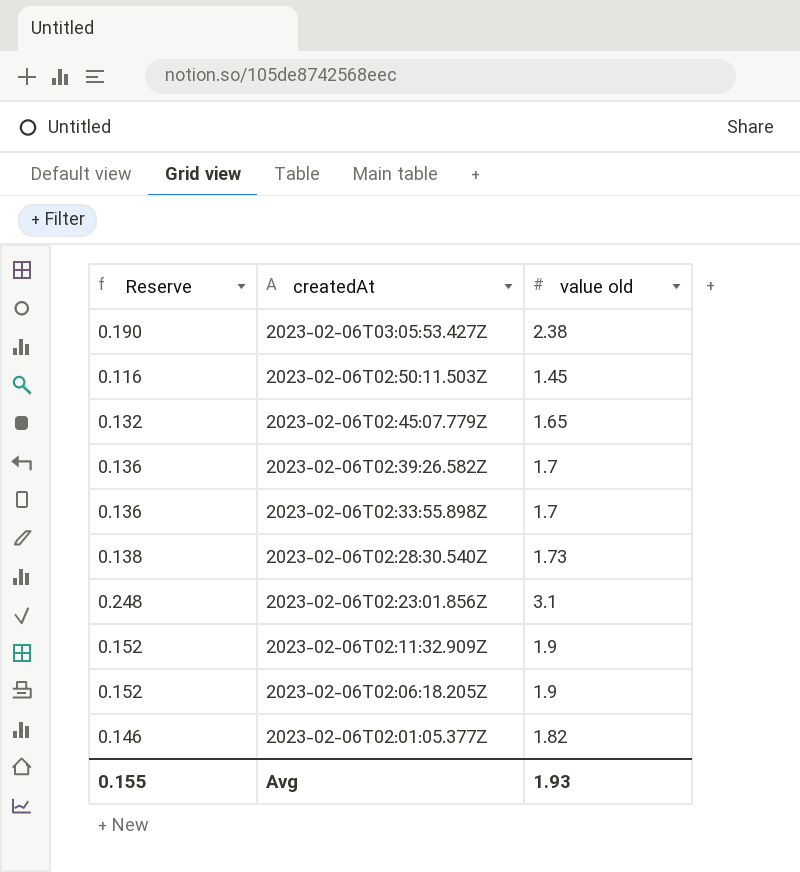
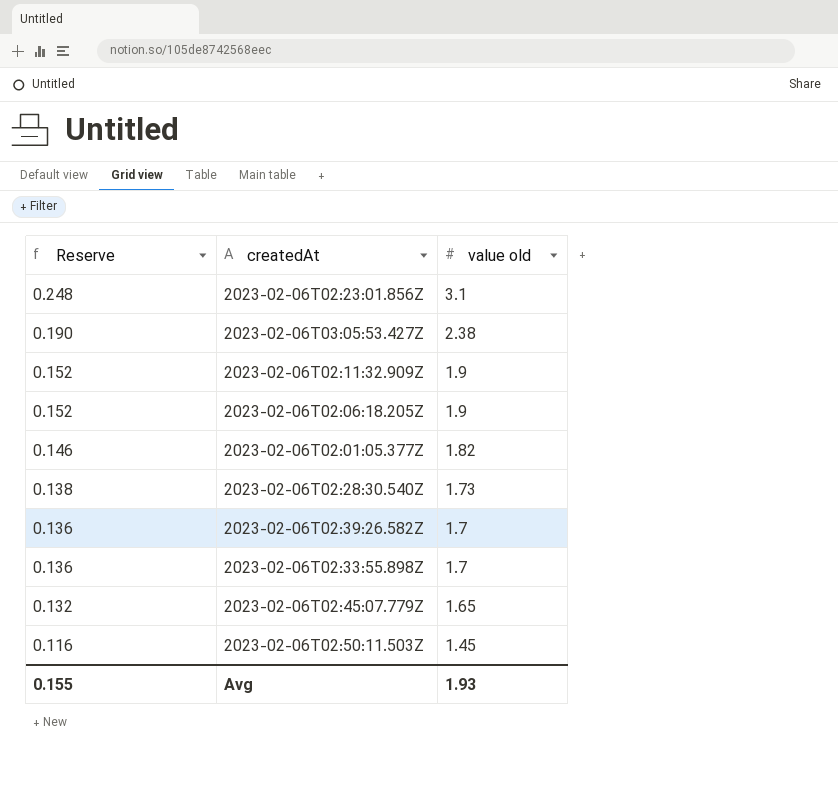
row order: createdAt descending -> Reserve descending

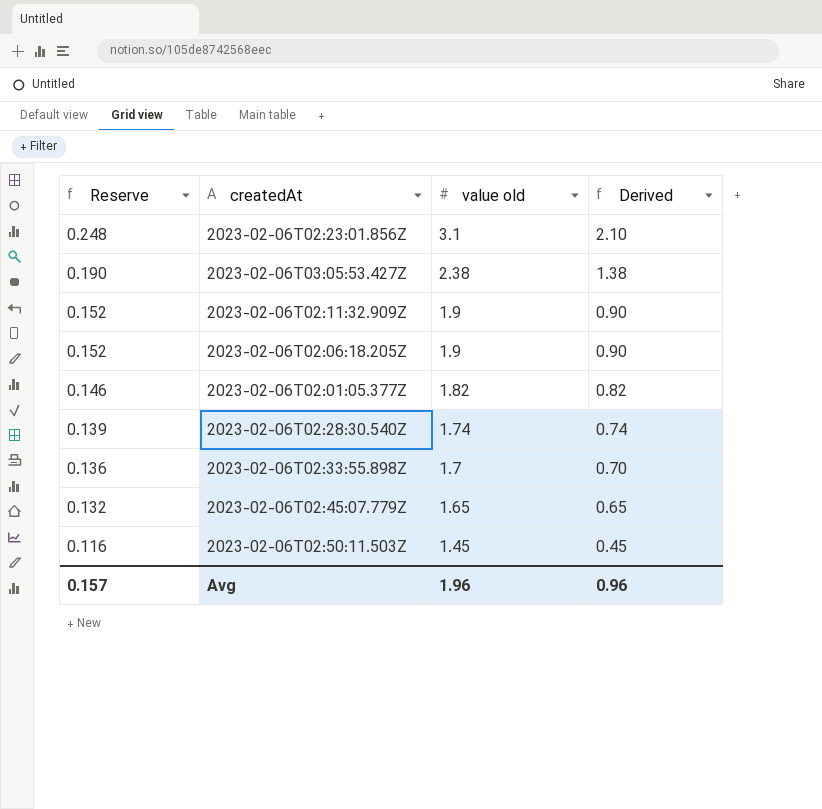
column Derived | formula: none -> [value old] - 1
row 2023-02-06T02:39:26.582Z: 0.136 | 1.7 -> none
2023-02-06T02:28:30.540Z | Reserve: 0.138 -> 0.139
2023-02-06T02:28:30.540Z | value old: 1.73 -> 1.74
Avg | Reserve: 0.155 -> 0.157
Avg | value old: 1.93 -> 1.96

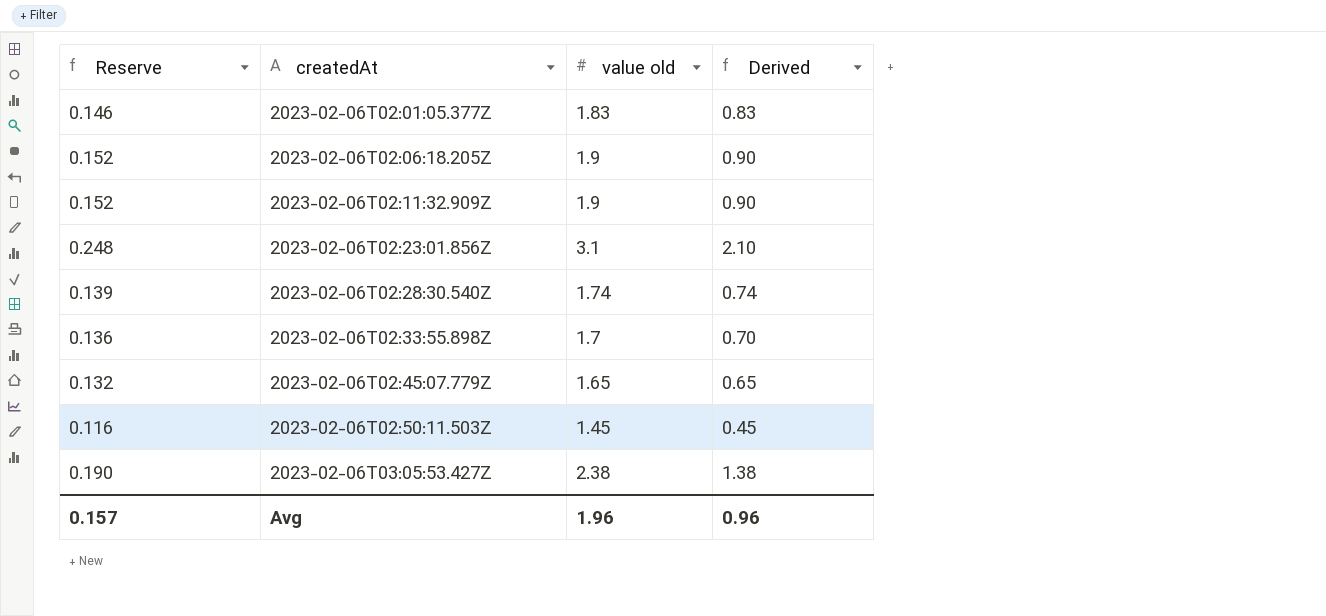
row order: Reserve descending -> createdAt ascending
2023-02-06T02:01:05.377Z | value old: 1.82 -> 1.83
2023-02-06T02:01:05.377Z | Derived: 0.82 -> 0.83

